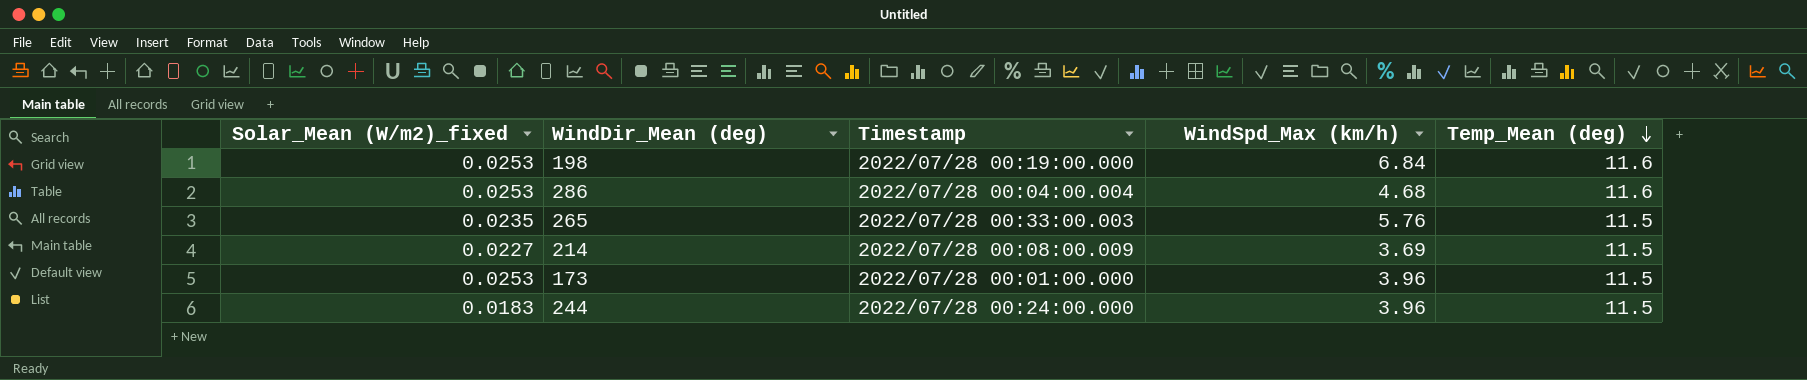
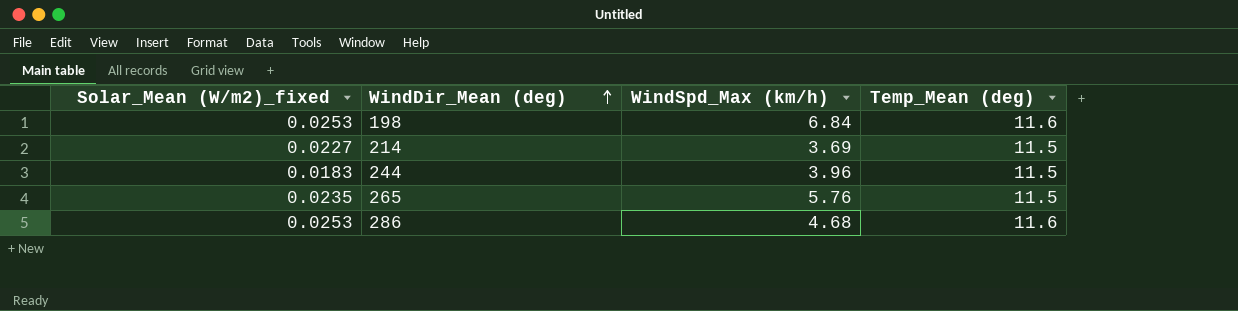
row order: Temp_Mean (deg) descending -> WindDir_Mean (deg) ascending
column Timestamp | position: 3 -> none
row 173: 0.0253 | 2022/07/28 00:01:00.000 | 3.96 | 11.5 -> none

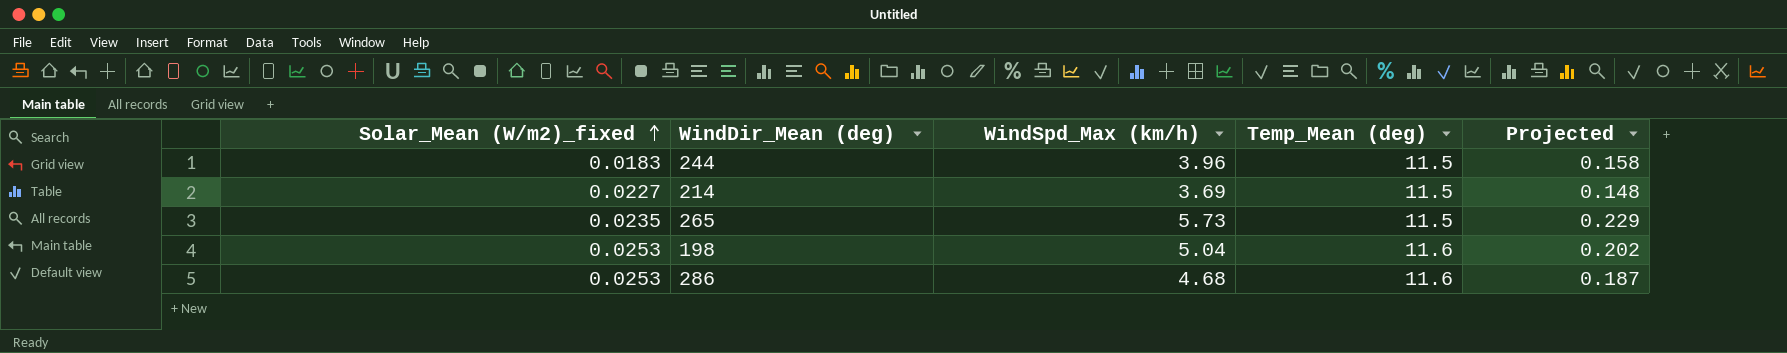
row order: WindDir_Mean (deg) ascending -> Solar_Mean (W/m2)_fixed ascending
column Projected | formula: none -> [WindSpd_Max (km/h)] * 0.04
265 | WindSpd_Max (km/h): 5.76 -> 5.73
198 | WindSpd_Max (km/h): 6.84 -> 5.04

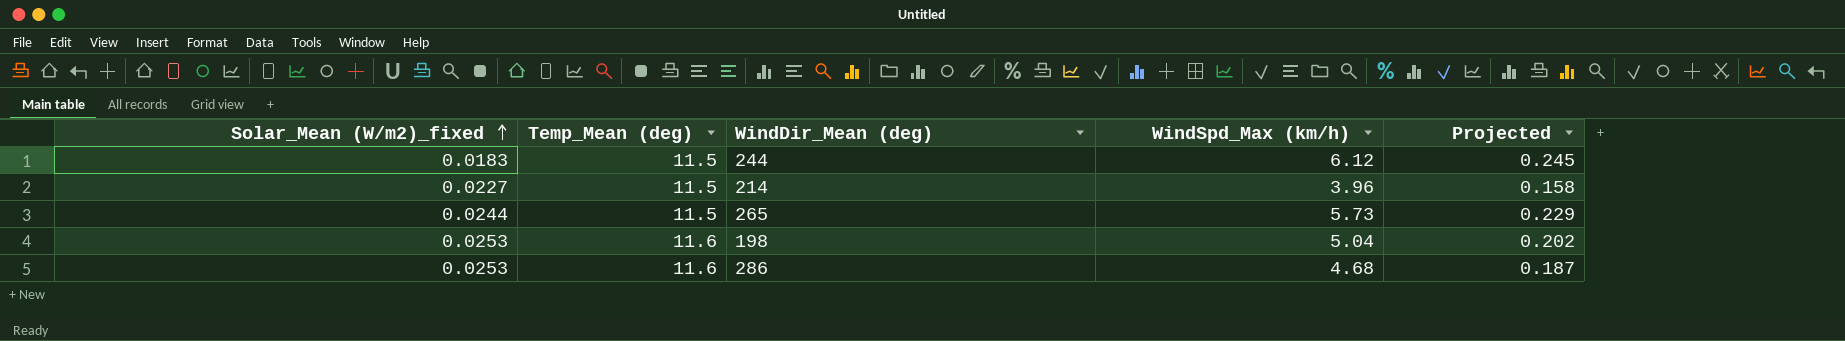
column Temp_Mean (deg) | position: 4 -> 2
244 | WindSpd_Max (km/h): 3.96 -> 6.12
244 | Projected: 0.158 -> 0.245
214 | WindSpd_Max (km/h): 3.69 -> 3.96
214 | Projected: 0.148 -> 0.158
265 | Solar_Mean (W/m2)_fixed: 0.0235 -> 0.0244

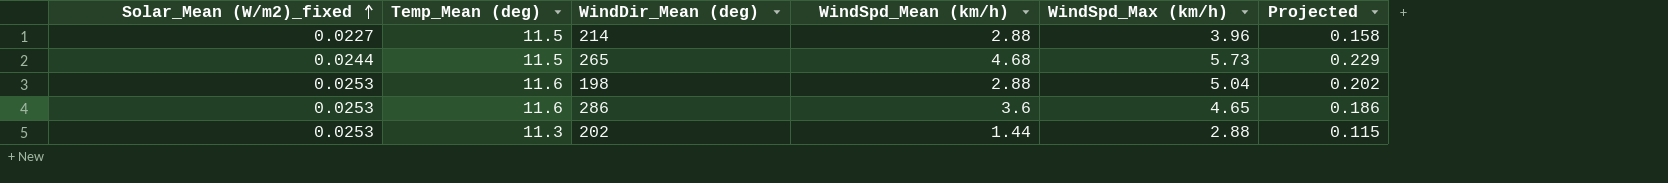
column WindSpd_Mean (km/h) | position: none -> 4
row 244: 0.0183 | 11.5 | 6.12 | 0.245 -> none
286 | WindSpd_Max (km/h): 4.68 -> 4.65
286 | Projected: 0.187 -> 0.186
row 202: none -> 0.0253 | 11.3 | 1.44 | 2.88 | 0.115

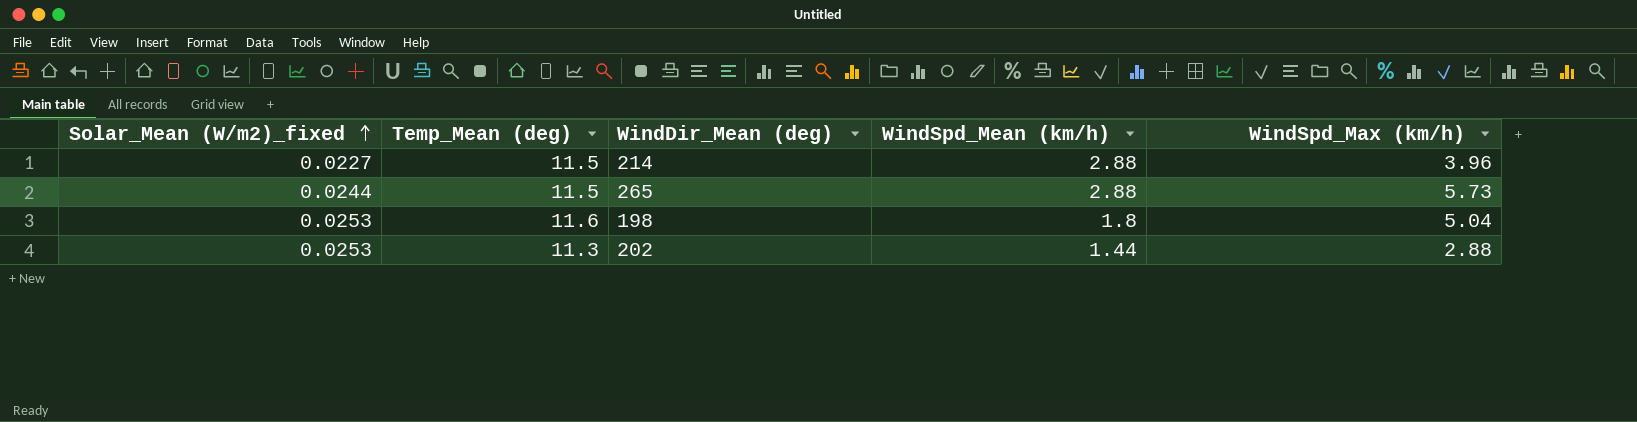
column Projected | formula: [WindSpd_Max (km/h)] * 0.04 -> none
row 286: 0.0253 | 11.6 | 3.6 | 4.65 | 0.186 -> none
265 | WindSpd_Mean (km/h): 4.68 -> 2.88
198 | WindSpd_Mean (km/h): 2.88 -> 1.8

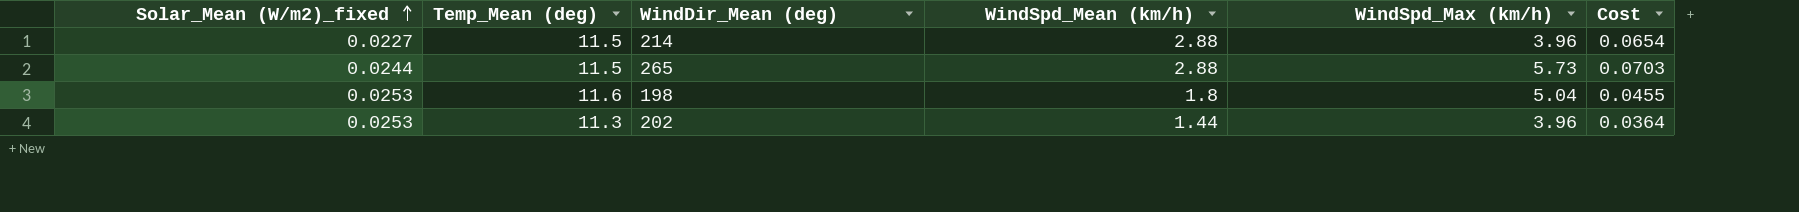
column Cost | formula: none -> [Solar_Mean (W/m2)_fixed] * [WindSpd_Mean (km/h)]
202 | WindSpd_Max (km/h): 2.88 -> 3.96

